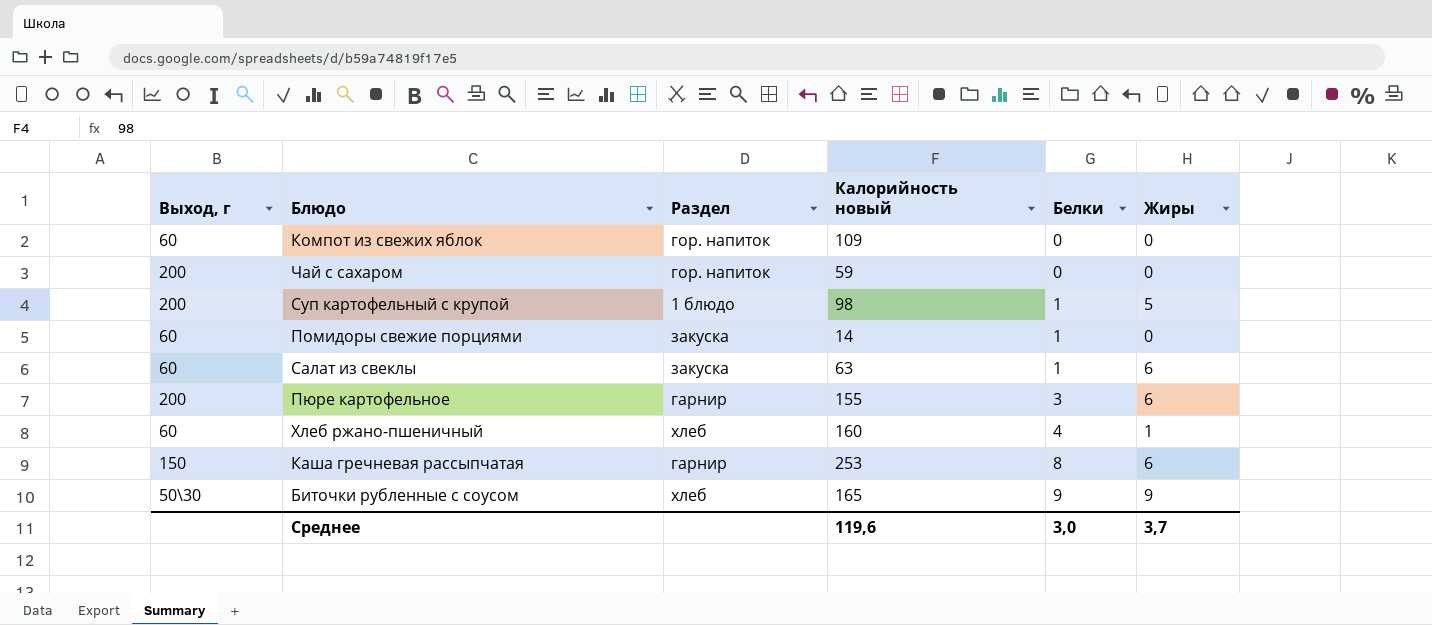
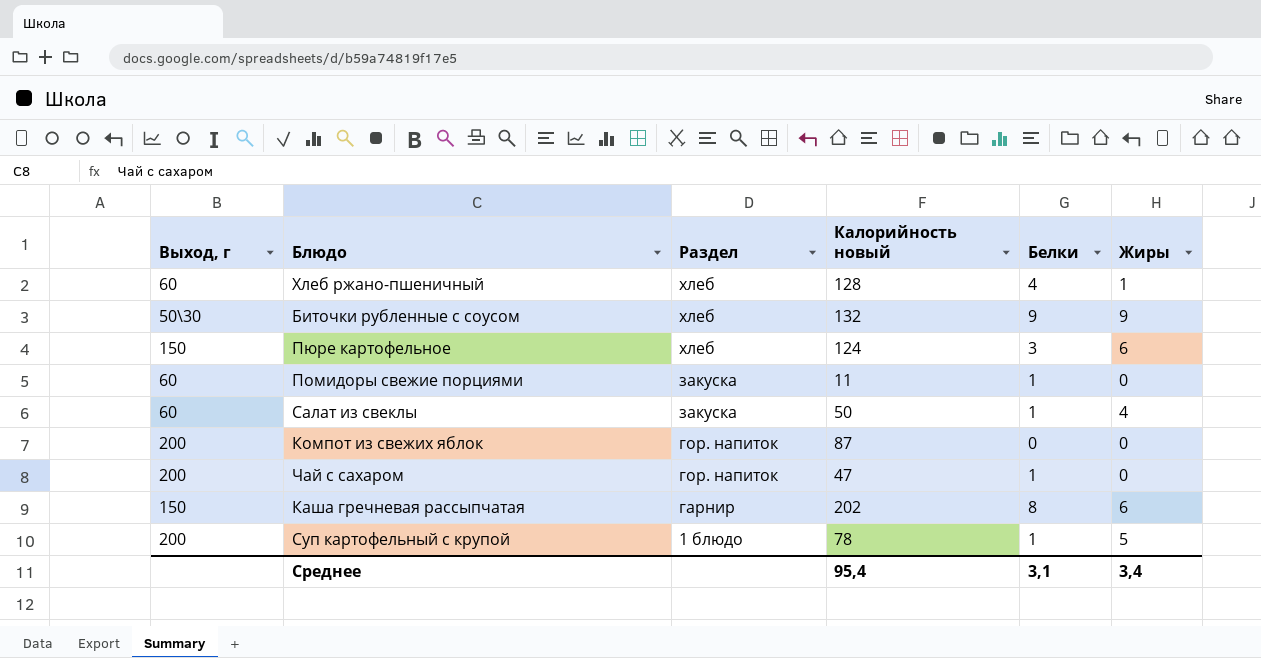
row order: Белки ascending -> Раздел descending
Хлеб ржано-пшеничный | Калорийность новый: 160 -> 128
Биточки рубленные с соусом | Калорийность новый: 165 -> 132
Пюре картофельное | Выход, г: 200 -> 150
Пюре картофельное | Раздел: гарнир -> хлеб
Пюре картофельное | Калорийность новый: 155 -> 124
Помидоры свежие порциями | Калорийность новый: 14 -> 11
Салат из свеклы | Калорийность новый: 63 -> 50
Салат из свеклы | Жиры: 6 -> 4
Компот из свежих яблок | Выход, г: 60 -> 200
Компот из свежих яблок | Калорийность новый: 109 -> 87
Чай с сахаром | Калорийность новый: 59 -> 47
Чай с сахаром | Белки: 0 -> 1
Каша гречневая рассыпчатая | Калорийность новый: 253 -> 202
Суп картофельный с крупой | Калорийность новый: 98 -> 78
Среднее | Калорийность новый: 119,6 -> 95,4
Среднее | Белки: 3,0 -> 3,1
Среднее | Жиры: 3,7 -> 3,4

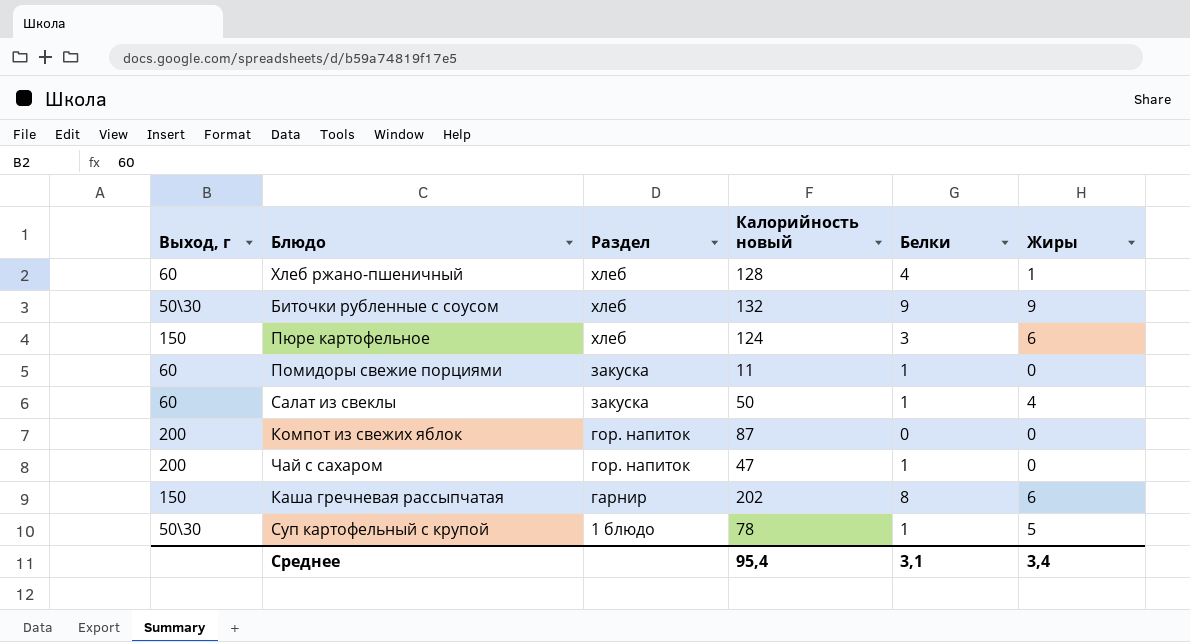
Суп картофельный с крупой | Выход, г: 200 -> 50\30

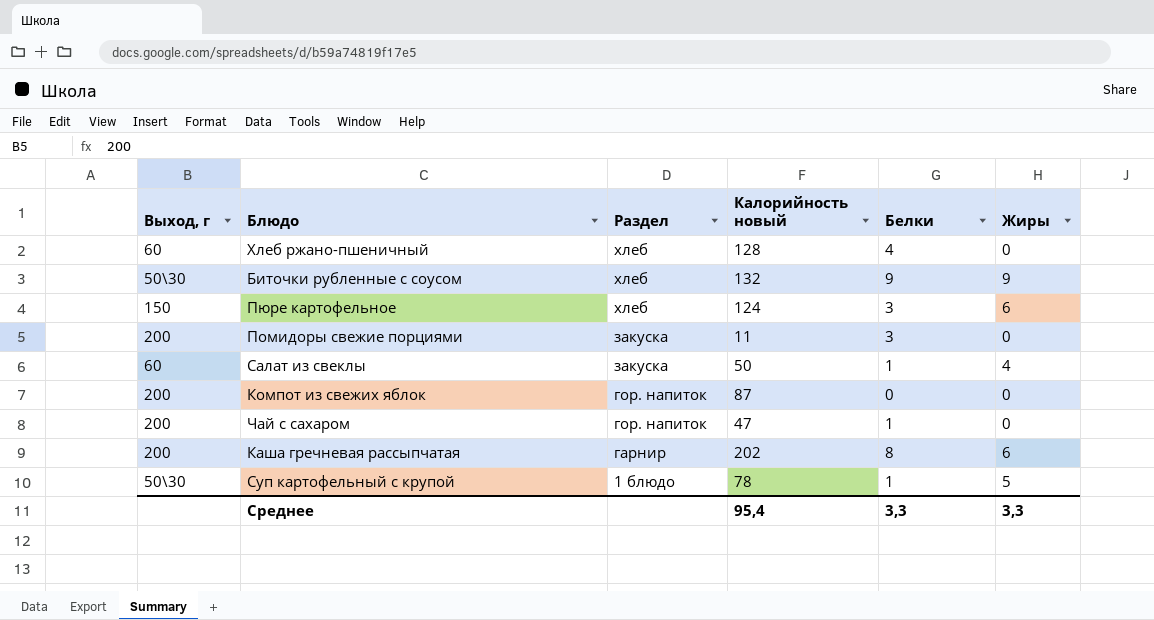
Хлеб ржано-пшеничный | Жиры: 1 -> 0
Помидоры свежие порциями | Выход, г: 60 -> 200
Помидоры свежие порциями | Белки: 1 -> 3
Каша гречневая рассыпчатая | Выход, г: 150 -> 200
Среднее | Белки: 3,1 -> 3,3
Среднее | Жиры: 3,4 -> 3,3

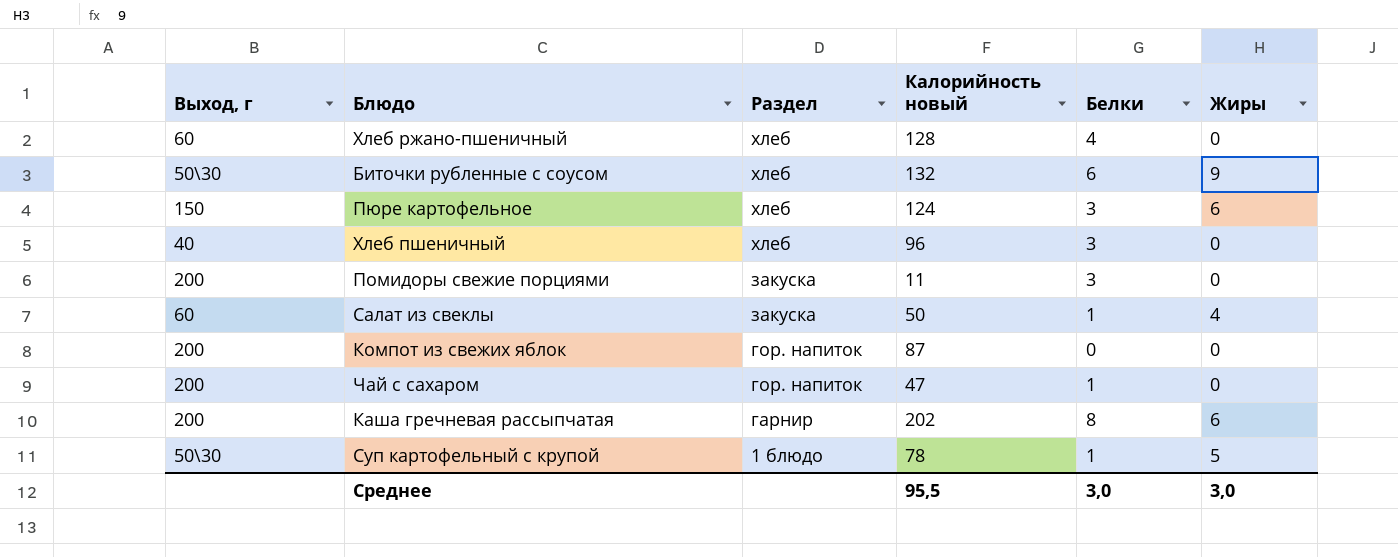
Биточки рубленные с соусом | Белки: 9 -> 6
row Хлеб пшеничный: none -> 40 | хлеб | 96 | 3 | 0
Среднее | Калорийность новый: 95,4 -> 95,5
Среднее | Белки: 3,3 -> 3,0
Среднее | Жиры: 3,3 -> 3,0

